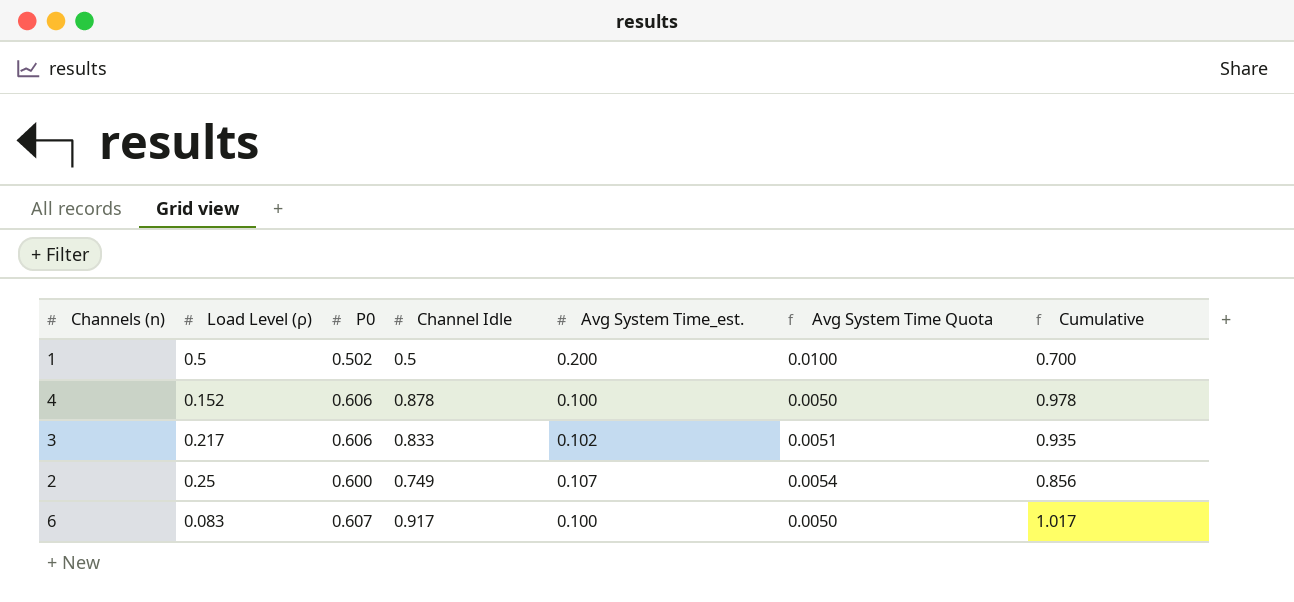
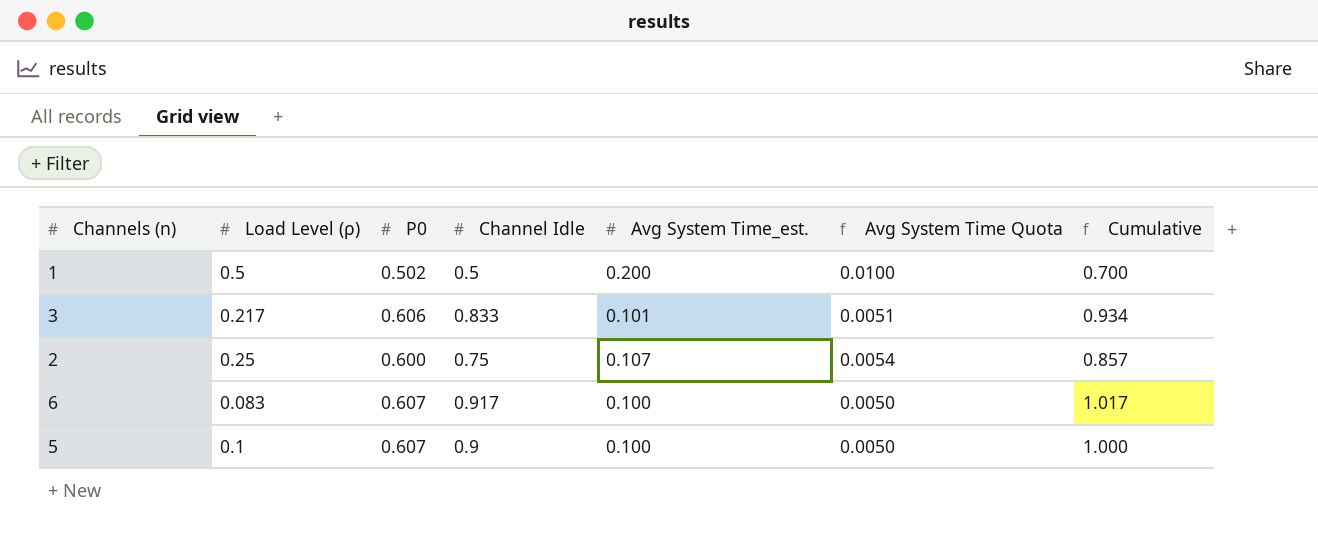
row 4: 0.152 | 0.606 | 0.878 | 0.100 | 0.0050 | 0.978 -> none
3 | Avg System Time_est.: 0.102 -> 0.101
3 | Cumulative: 0.935 -> 0.934
2 | Channel Idle: 0.749 -> 0.75
2 | Cumulative: 0.856 -> 0.857
row 5: none -> 0.1 | 0.607 | 0.9 | 0.100 | 0.0050 | 1.000

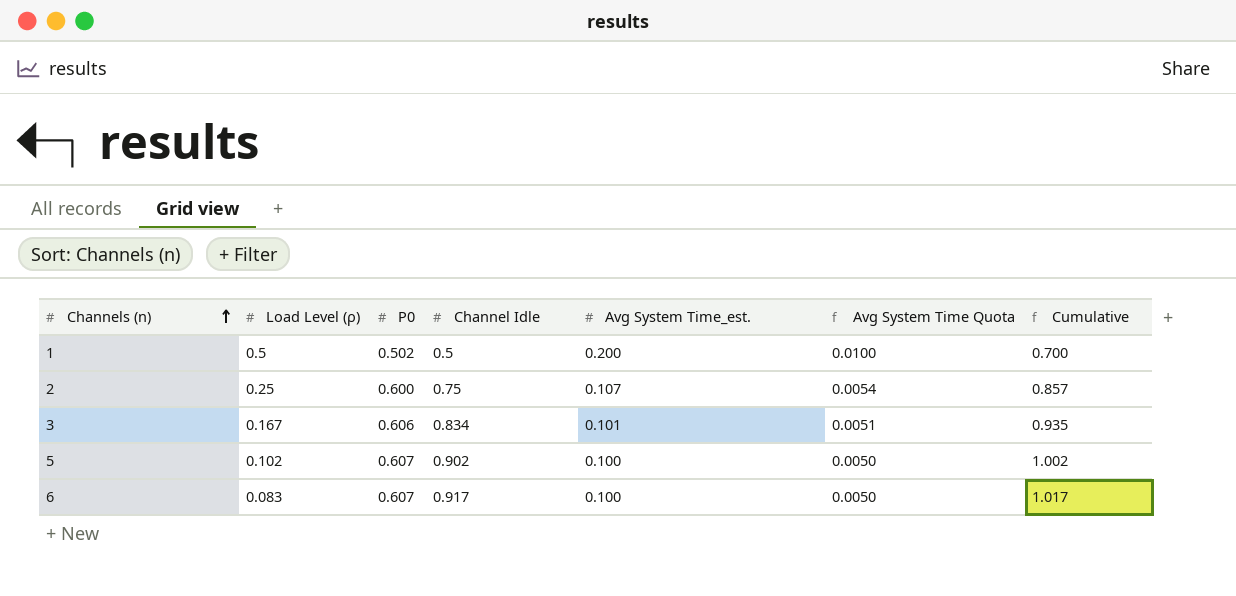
row order: none -> Channels (n) ascending
3 | Load Level (ρ): 0.217 -> 0.167
3 | Channel Idle: 0.833 -> 0.834
3 | Cumulative: 0.934 -> 0.935
5 | Load Level (ρ): 0.1 -> 0.102
5 | Channel Idle: 0.9 -> 0.902
5 | Cumulative: 1.000 -> 1.002

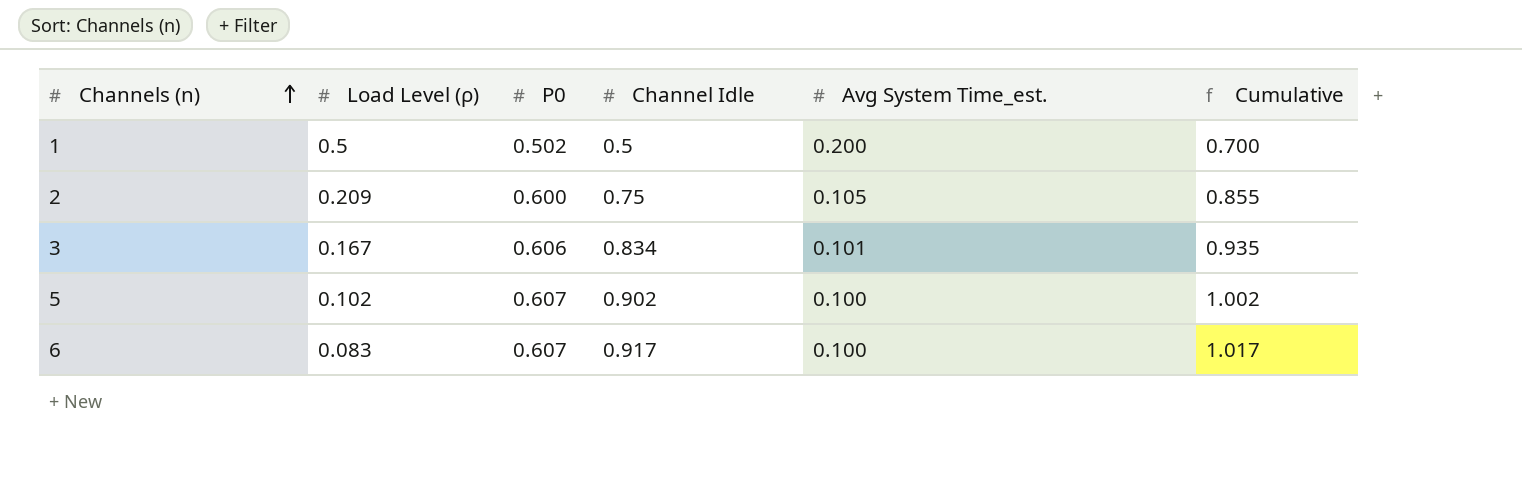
column Avg System Time Quota | formula: [Avg System Time_est.] * 0.05 -> none
2 | Load Level (ρ): 0.25 -> 0.209
2 | Avg System Time_est.: 0.107 -> 0.105
2 | Cumulative: 0.857 -> 0.855

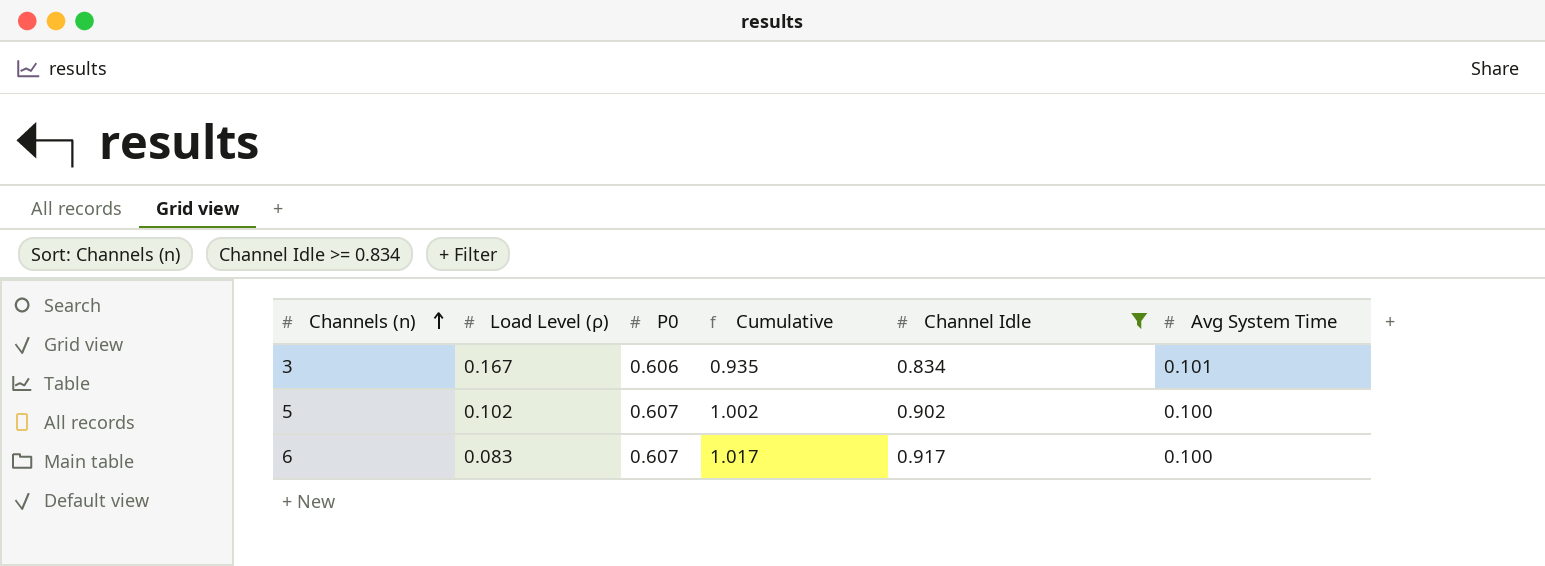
filter: none -> Channel Idle >= 0.834
column Cumulative | position: 6 -> 4
column name: Avg System Time_est. -> Avg System Time

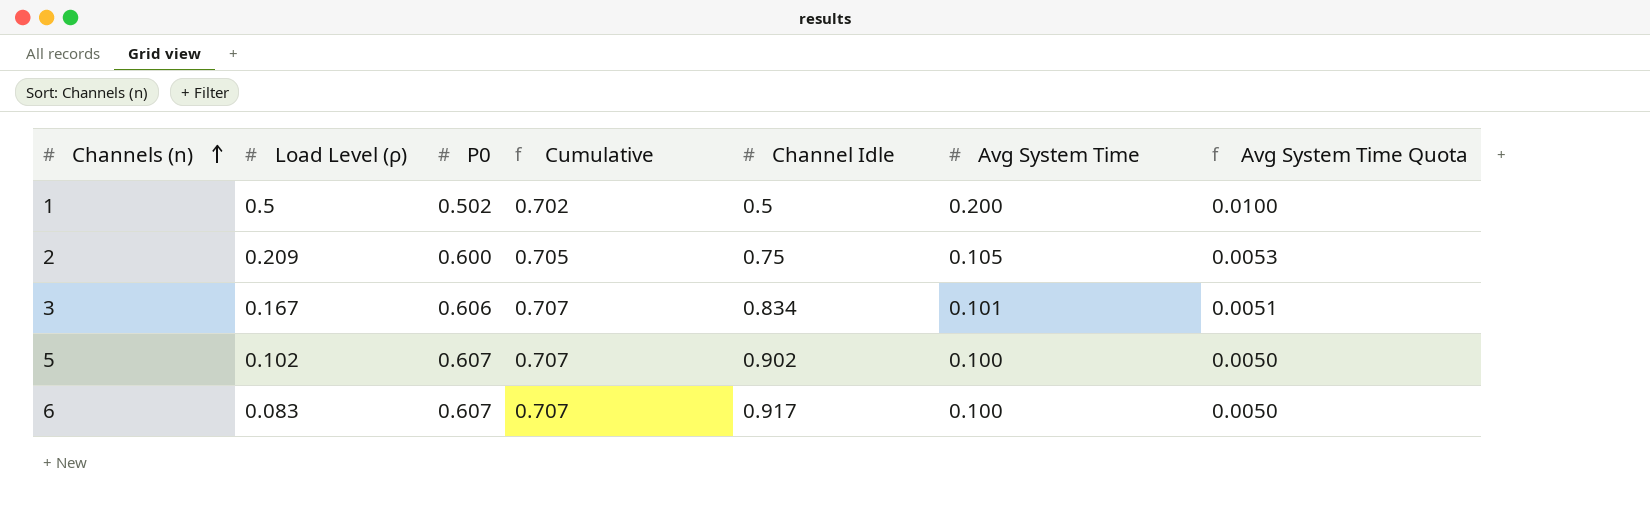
filter: Channel Idle >= 0.834 -> none
column Cumulative | formula: [Channel Idle] + [Avg System Time] -> [P0] + [Avg System Time]
column Avg System Time Quota | formula: none -> [Avg System Time] * 0.05

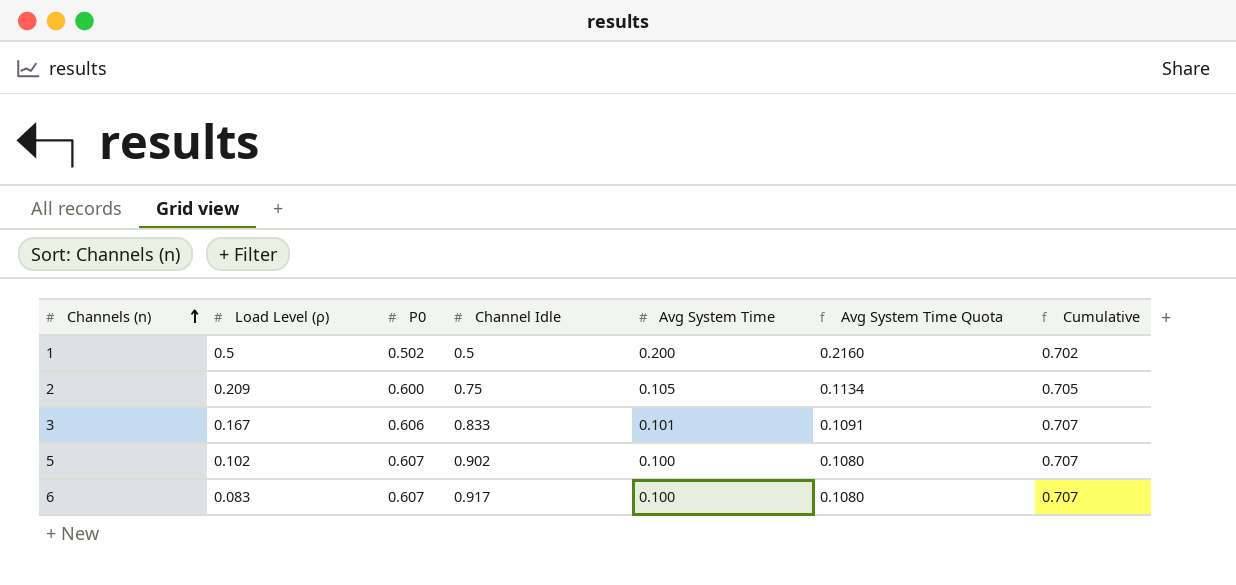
column Avg System Time Quota | formula: [Avg System Time] * 0.05 -> [Avg System Time] * 1.08
column Cumulative | position: 4 -> 7
3 | Channel Idle: 0.834 -> 0.833

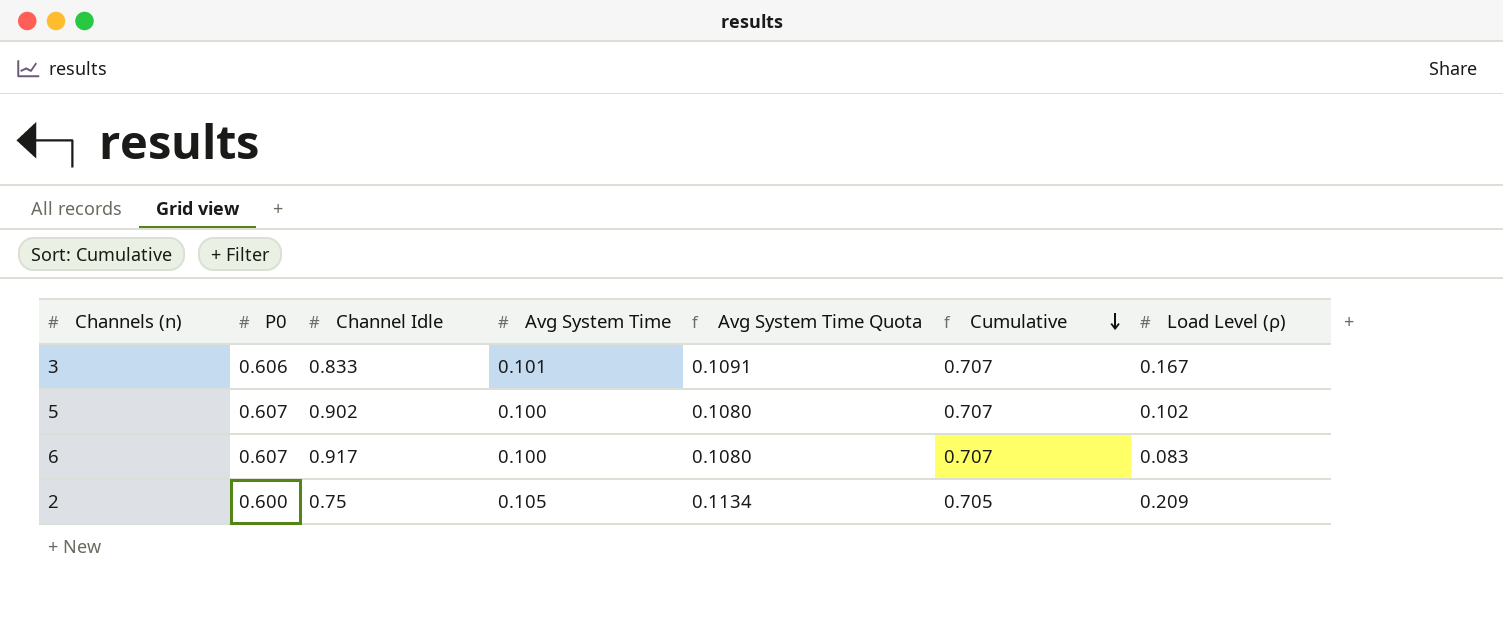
row order: Channels (n) ascending -> Cumulative descending
column Load Level (ρ) | position: 2 -> 7
row 1: 0.5 | 0.502 | 0.5 | 0.200 | 0.2160 | 0.702 -> none

